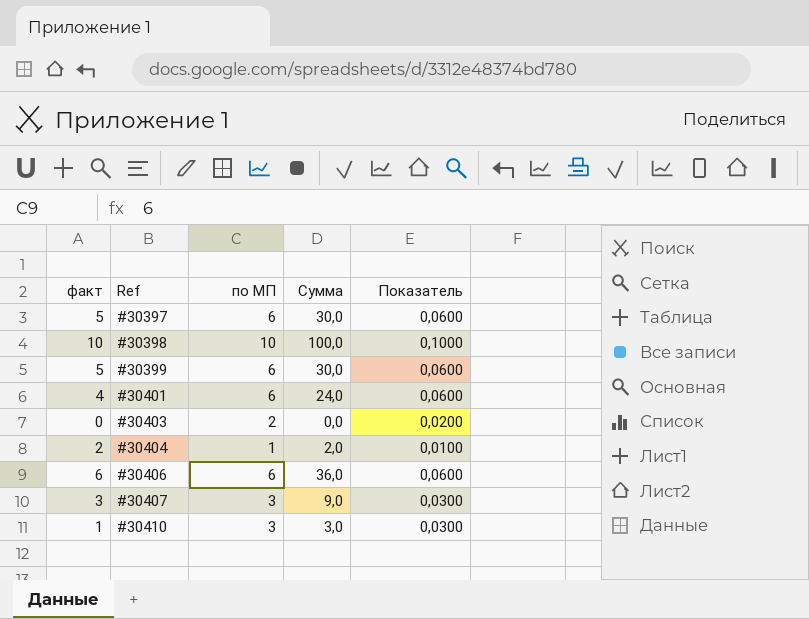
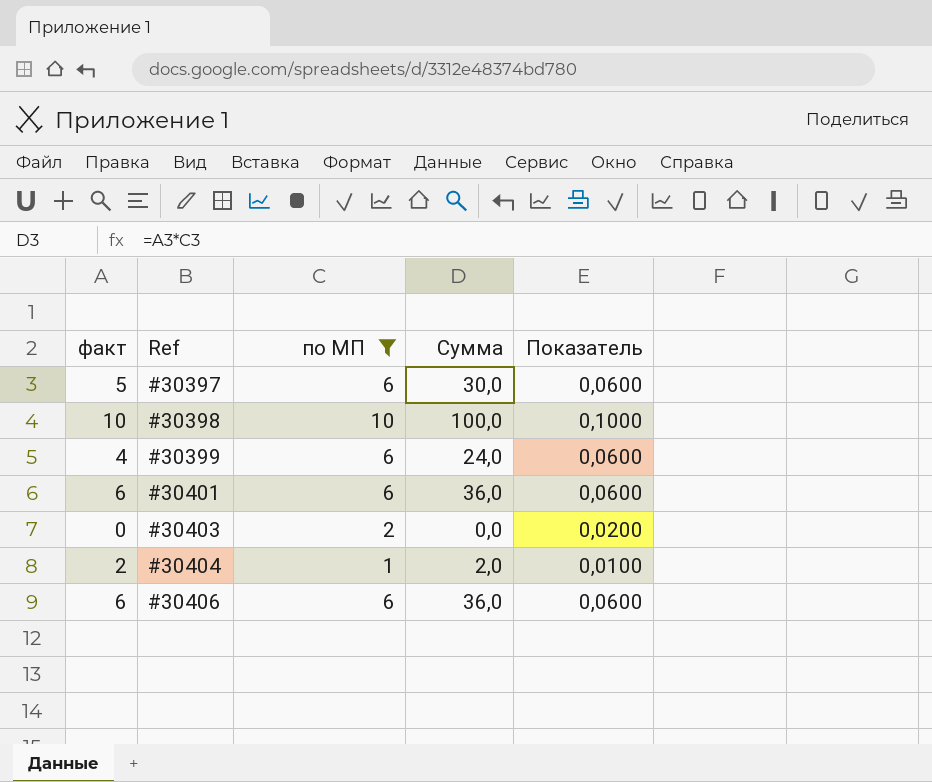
filter: none -> по МП != 3
#30399 | факт: 5 -> 4
#30399 | Сумма: 30,0 -> 24,0
#30401 | факт: 4 -> 6
#30401 | Сумма: 24,0 -> 36,0

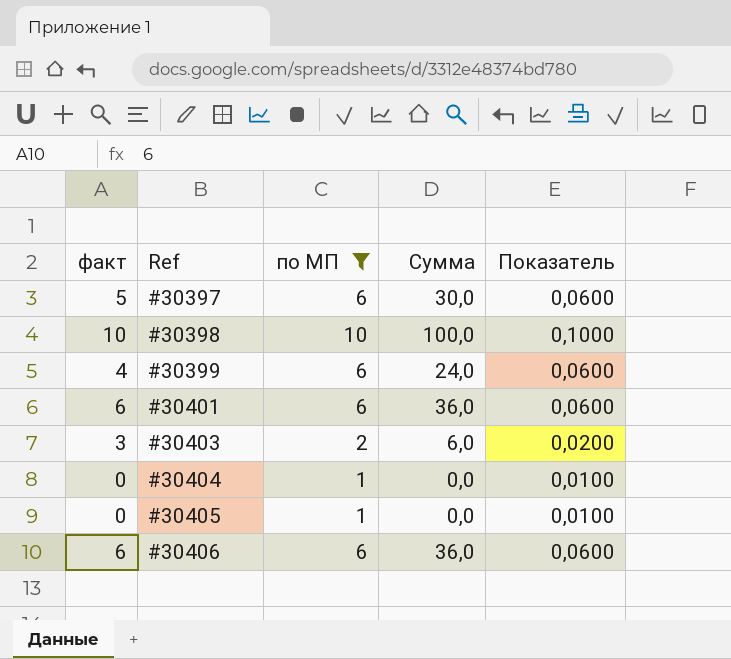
#30403 | факт: 0 -> 3
#30403 | Сумма: 0,0 -> 6,0
#30404 | факт: 2 -> 0
#30404 | Сумма: 2,0 -> 0,0
row #30405: none -> 0 | 1 | 0,0 | 0,0100

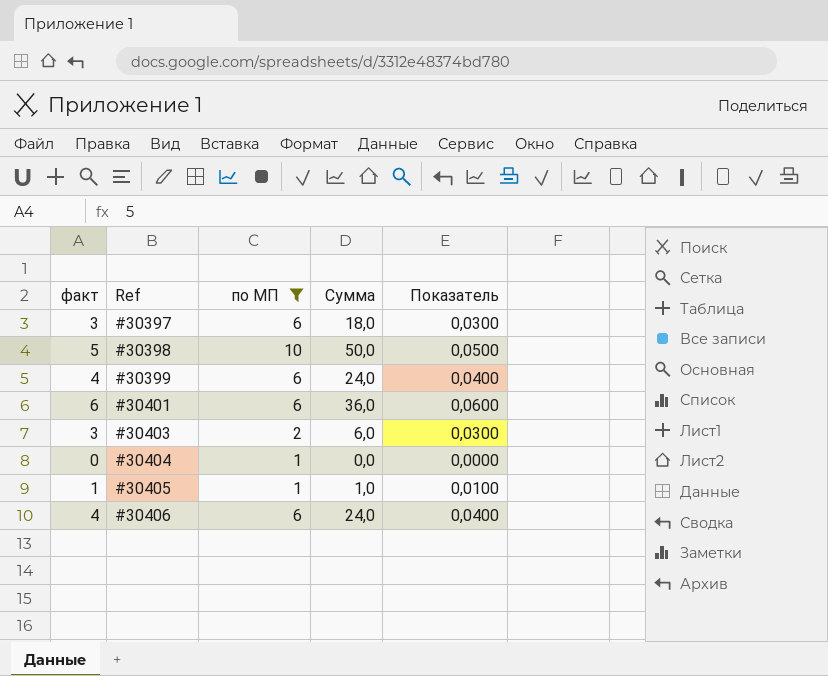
column Показатель | formula: [по МП] * 0,01 -> [факт] * 0,01
#30397 | факт: 5 -> 3
#30397 | Сумма: 30,0 -> 18,0
#30398 | факт: 10 -> 5
#30398 | Сумма: 100,0 -> 50,0
#30405 | факт: 0 -> 1
#30405 | Сумма: 0,0 -> 1,0
#30406 | факт: 6 -> 4
#30406 | Сумма: 36,0 -> 24,0

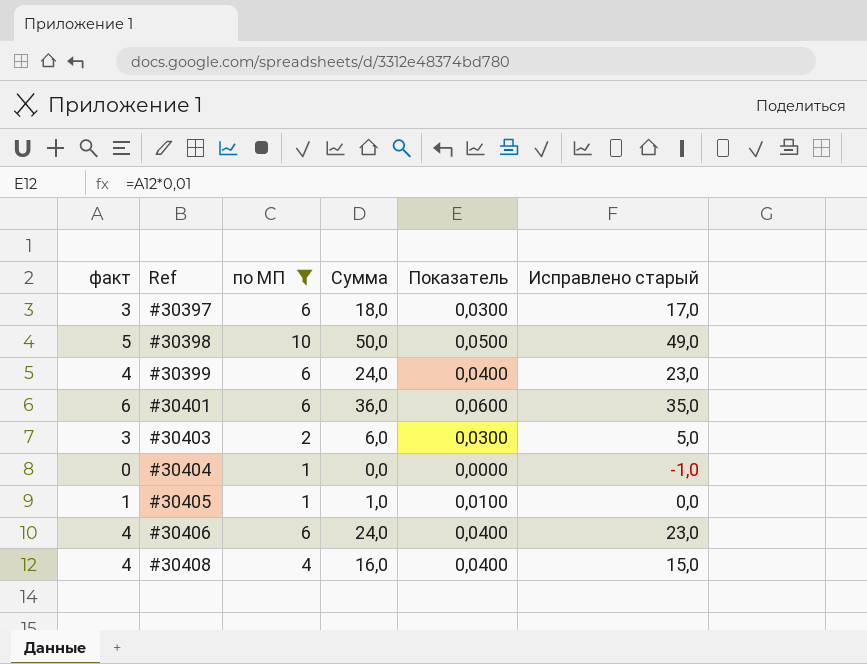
column Исправлено старый | formula: none -> [Сумма] - 1
row #30408: none -> 4 | 4 | 16,0 | 0,0400 | 15,0

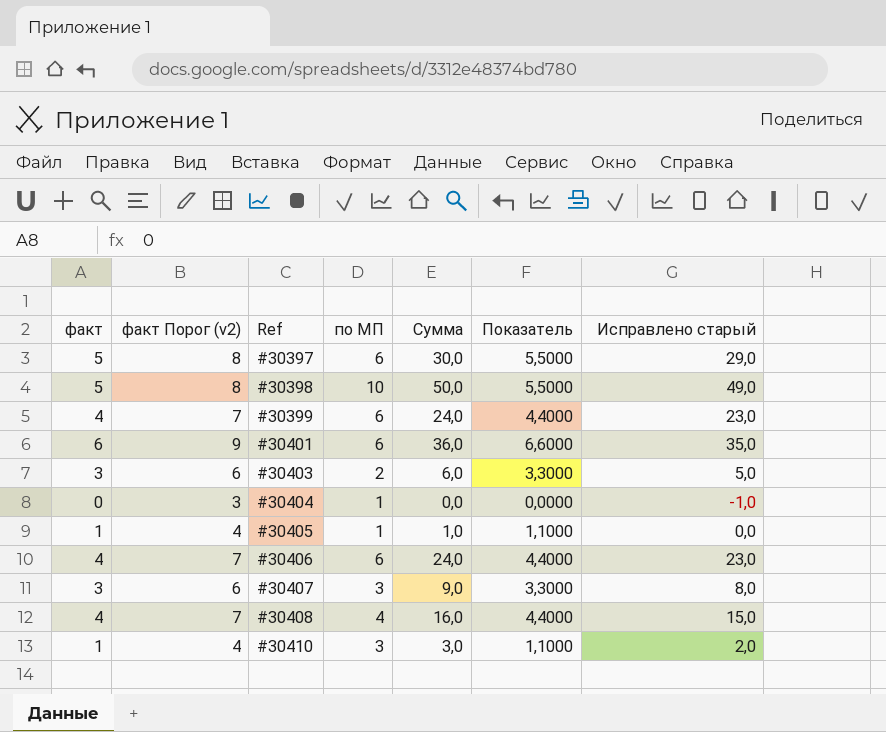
filter: по МП != 3 -> none
column факт Порог (v2) | formula: none -> [факт] + 3
column Показатель | formula: [факт] * 0,01 -> [факт] * 1,1
#30397 | факт: 3 -> 5
#30397 | Сумма: 18,0 -> 30,0
#30397 | Исправлено старый: 17,0 -> 29,0

